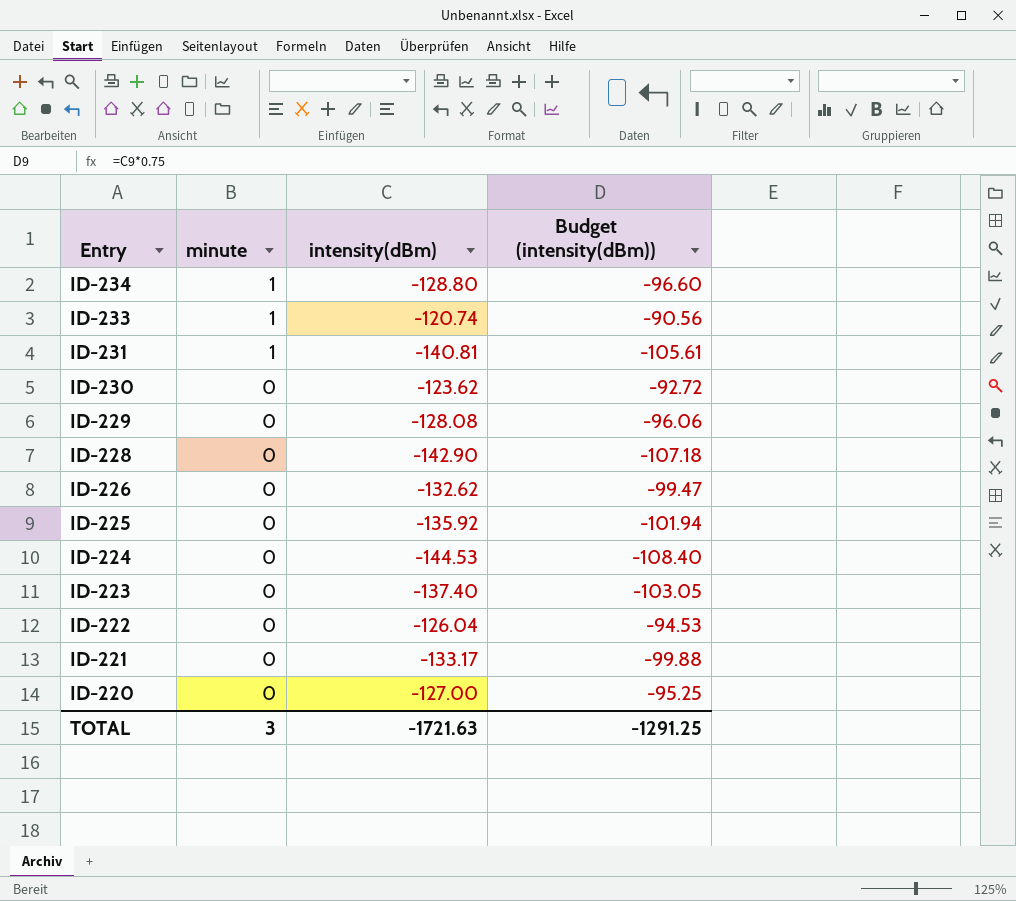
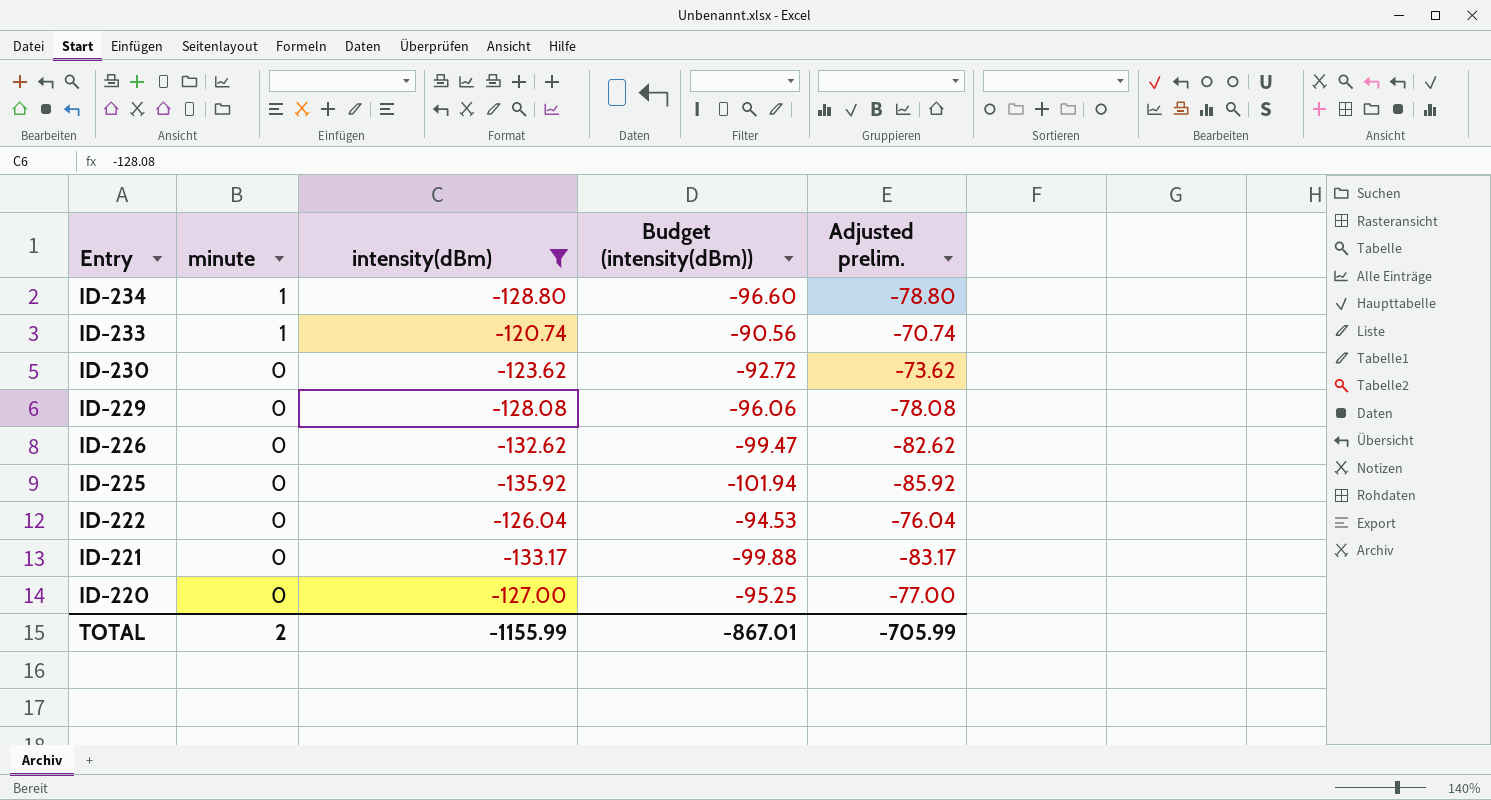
filter: none -> intensity(dBm) >= -135.92
column Adjusted prelim. | formula: none -> [intensity(dBm)] + 50
TOTAL | minute: 3 -> 2
TOTAL | intensity(dBm): -1721.63 -> -1155.99
TOTAL | Budget (intensity(dBm)): -1291.25 -> -867.01

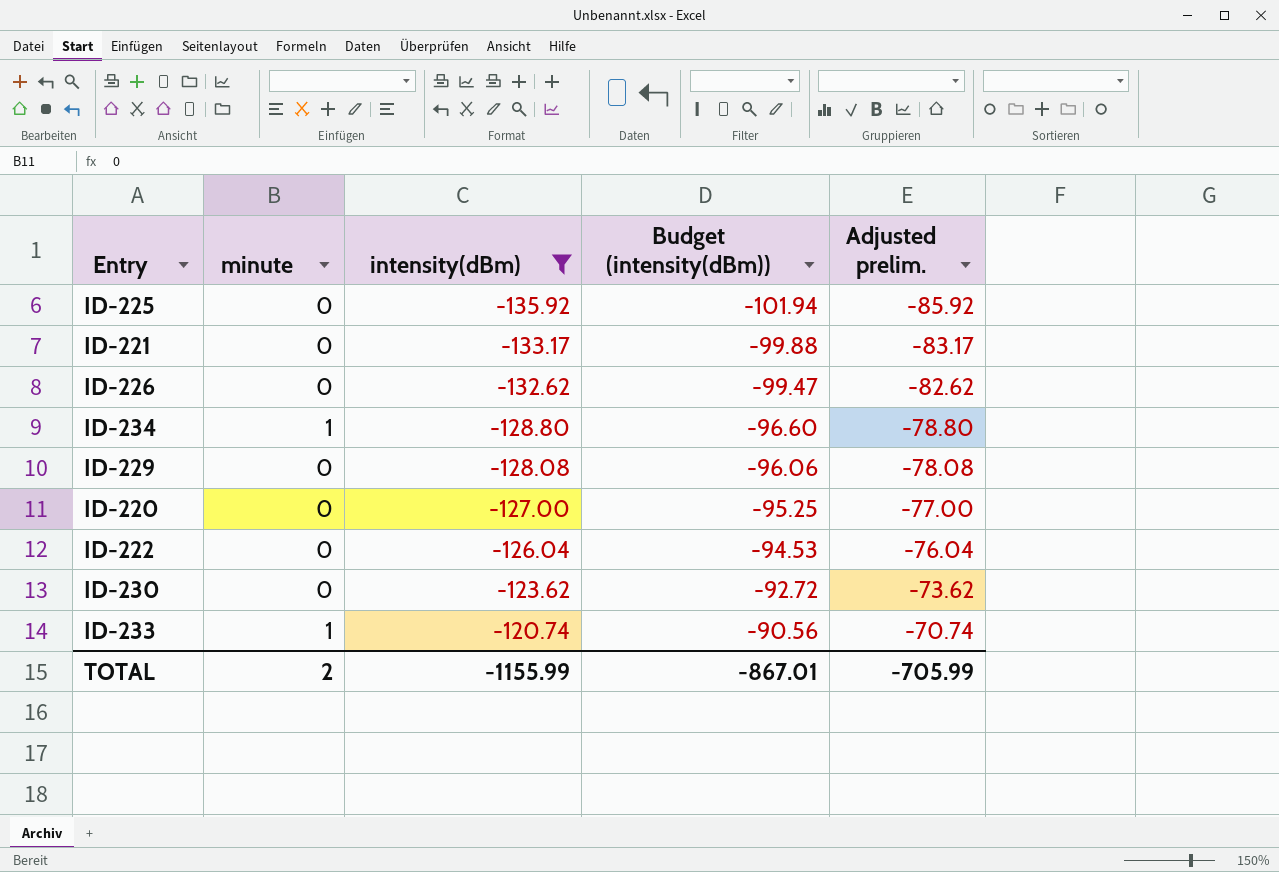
row order: Entry descending -> intensity(dBm) ascending

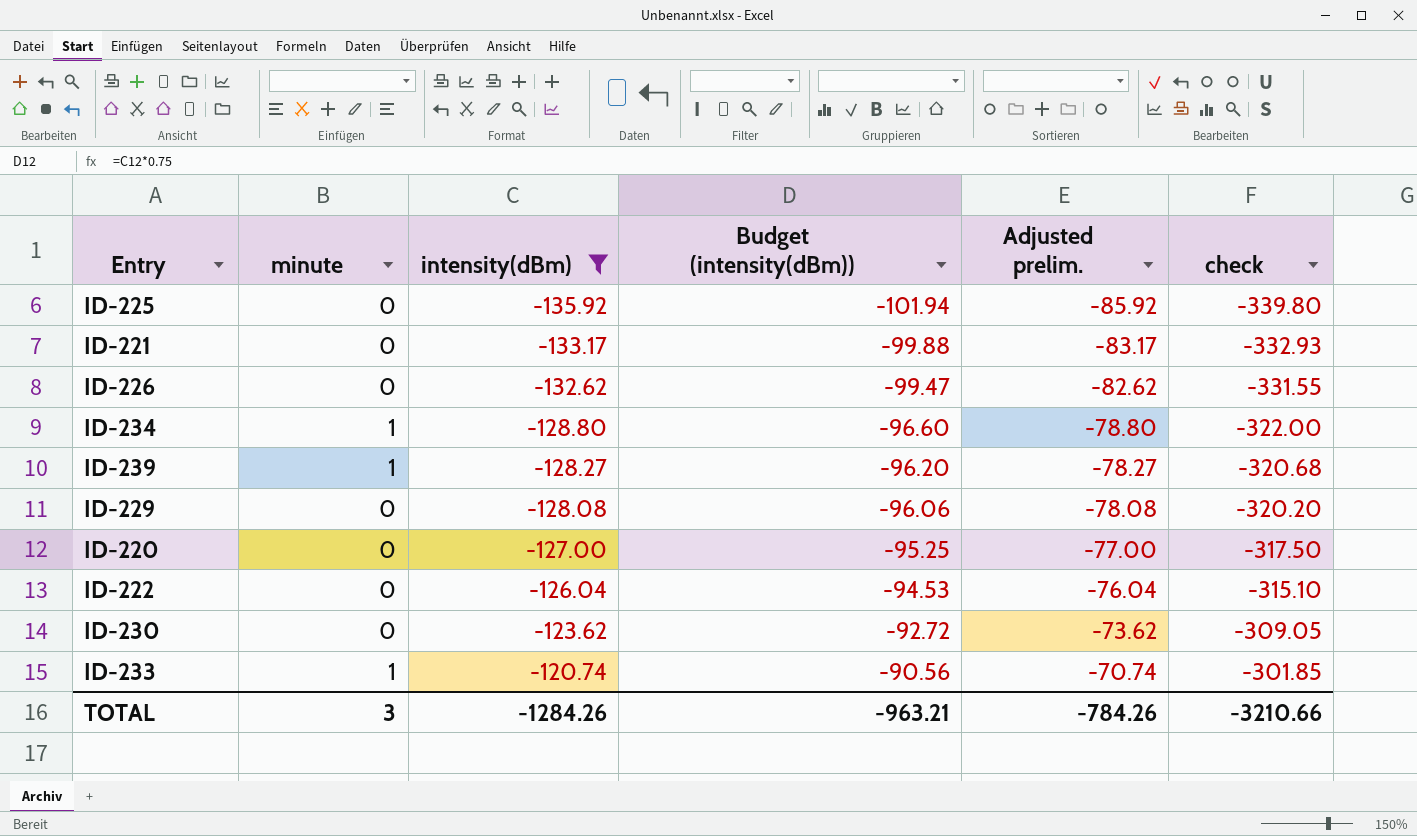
column check | formula: none -> [intensity(dBm)] * 2.5
row ID-239: none -> 1 | -128.27 | -96.20 | -78.27 | -320.68
TOTAL | minute: 2 -> 3
TOTAL | intensity(dBm): -1155.99 -> -1284.26
TOTAL | Budget (intensity(dBm)): -867.01 -> -963.21
TOTAL | Adjusted prelim.: -705.99 -> -784.26

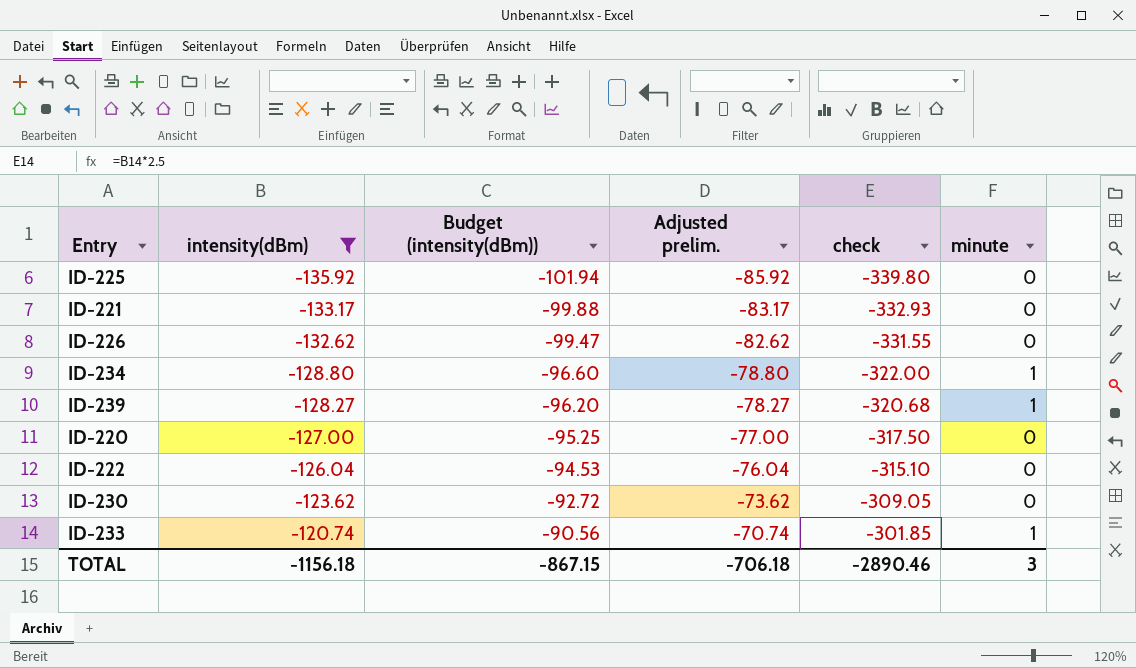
column minute | position: 2 -> 6
row ID-229: 0 | -128.08 | -96.06 | -78.08 | -320.20 -> none
TOTAL | intensity(dBm): -1284.26 -> -1156.18
TOTAL | Budget (intensity(dBm)): -963.21 -> -867.15
TOTAL | Adjusted prelim.: -784.26 -> -706.18
TOTAL | check: -3210.66 -> -2890.46

